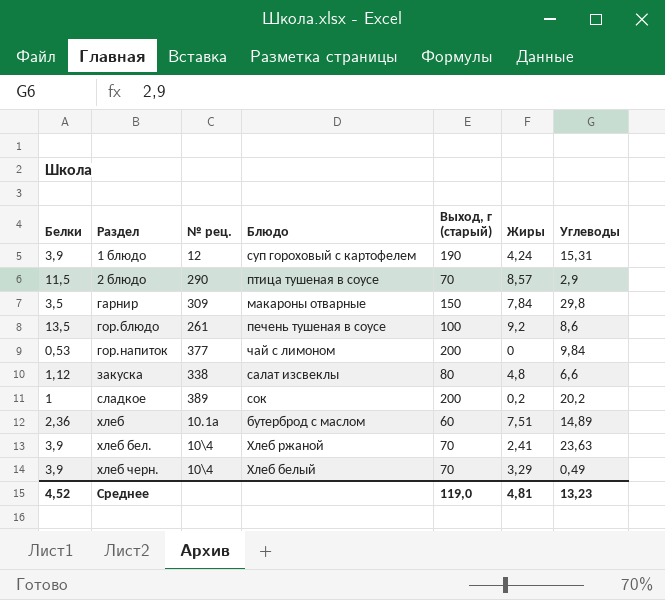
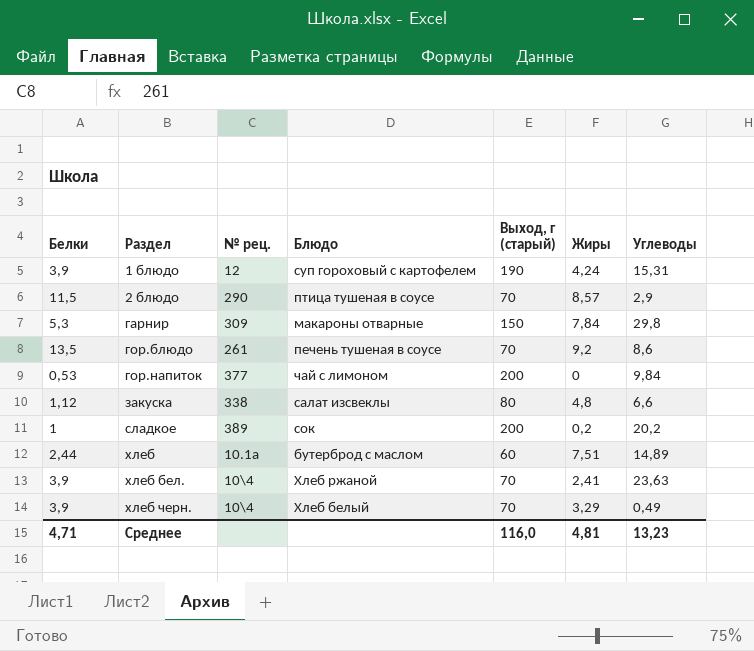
гарнир | Белки: 3,5 -> 5,3
гор.блюдо | Выход, г (старый): 100 -> 70
хлеб | Белки: 2,36 -> 2,44
Среднее | Белки: 4,52 -> 4,71
Среднее | Выход, г (старый): 119,0 -> 116,0

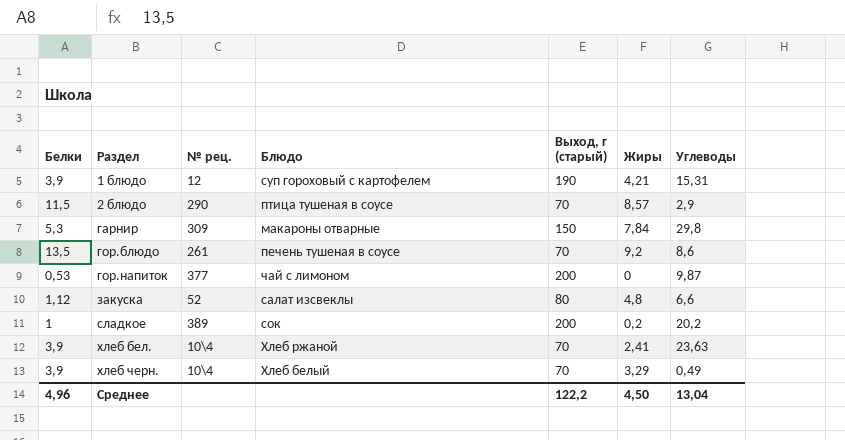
row хлеб: 2,44 | 10.1а | бутерброд с маслом | 60 | 7,51 | 14,89 -> none
1 блюдо | Жиры: 4,24 -> 4,21
гор.напиток | Углеводы: 9,84 -> 9,87
закуска | № рец.: 338 -> 52
Среднее | Белки: 4,71 -> 4,96
Среднее | Выход, г (старый): 116,0 -> 122,2
Среднее | Жиры: 4,81 -> 4,50
Среднее | Углеводы: 13,23 -> 13,04

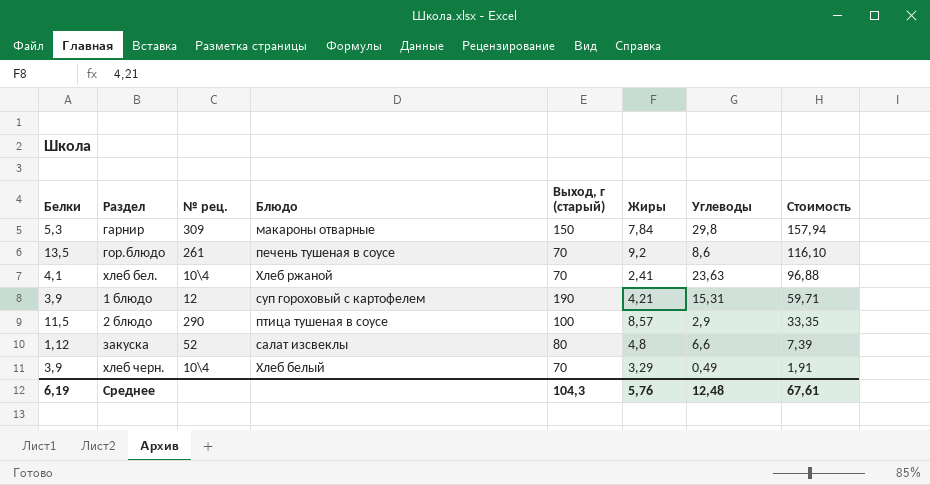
row order: Раздел ascending -> Стоимость descending
column Стоимость | formula: none -> [Белки] * [Углеводы]
row гор.напиток: 0,53 | 377 | чай с лимоном | 200 | 0 | 9,87 -> none
row сладкое: 1 | 389 | сок | 200 | 0,2 | 20,2 -> none
хлеб бел. | Белки: 3,9 -> 4,1
2 блюдо | Выход, г (старый): 70 -> 100
Среднее | Белки: 4,96 -> 6,19
Среднее | Выход, г (старый): 122,2 -> 104,3
Среднее | Жиры: 4,50 -> 5,76
Среднее | Углеводы: 13,04 -> 12,48

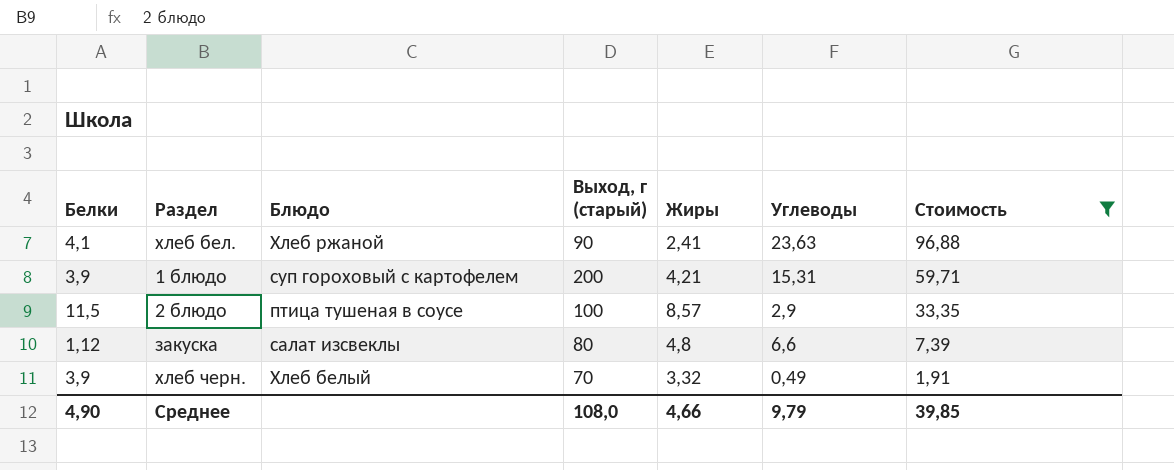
filter: none -> Стоимость <= 96,88
column № рец. | position: 3 -> none
хлеб бел. | Выход, г (старый): 70 -> 90
1 блюдо | Выход, г (старый): 190 -> 200
хлеб черн. | Жиры: 3,29 -> 3,32
Среднее | Белки: 6,19 -> 4,90
Среднее | Выход, г (старый): 104,3 -> 108,0
Среднее | Жиры: 5,76 -> 4,66
Среднее | Углеводы: 12,48 -> 9,79
Среднее | Стоимость: 67,61 -> 39,85

